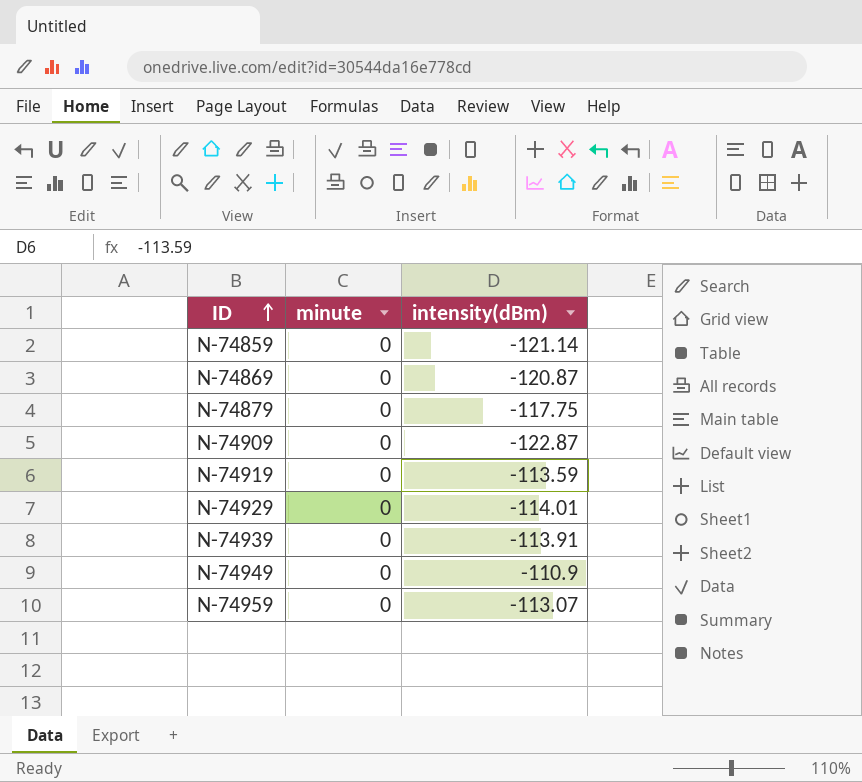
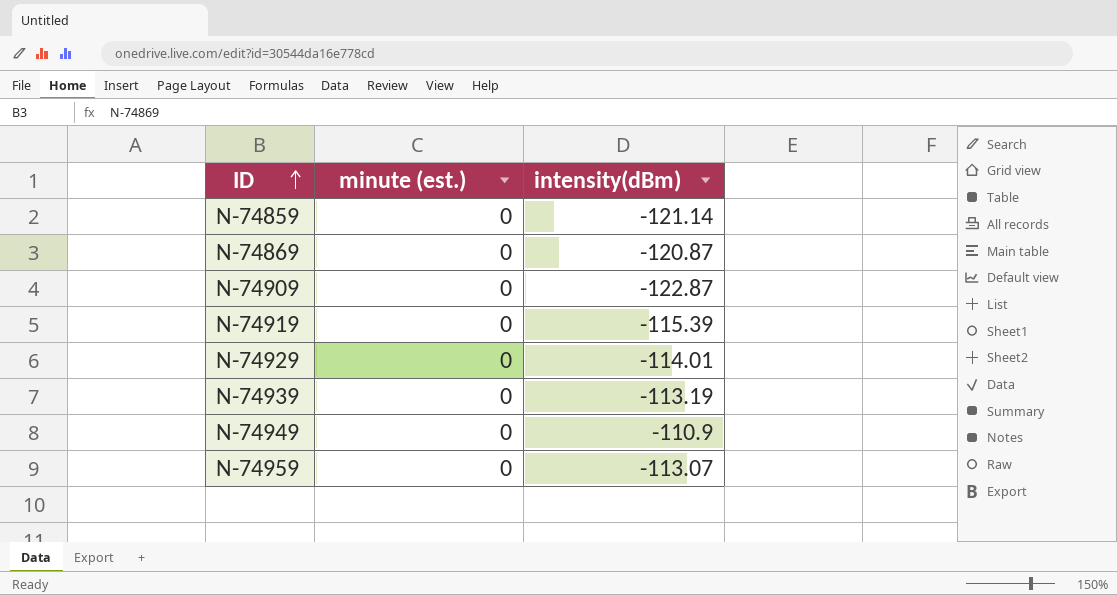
column name: minute -> minute (est.)
row N-74879: 0 | -117.75 -> none
N-74919 | intensity(dBm): -113.59 -> -115.39
N-74939 | intensity(dBm): -113.91 -> -113.19

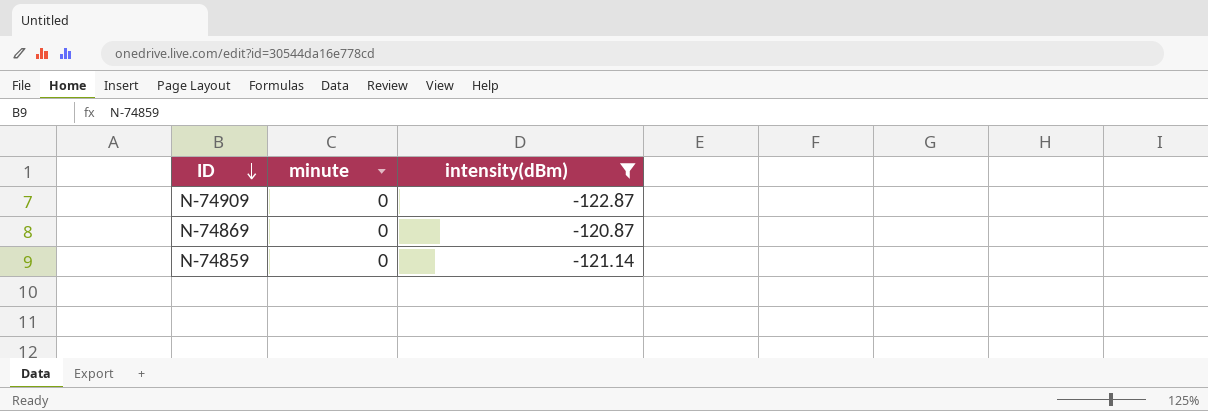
filter: none -> intensity(dBm) <= -120.87
row order: ID ascending -> ID descending
column name: minute (est.) -> minute

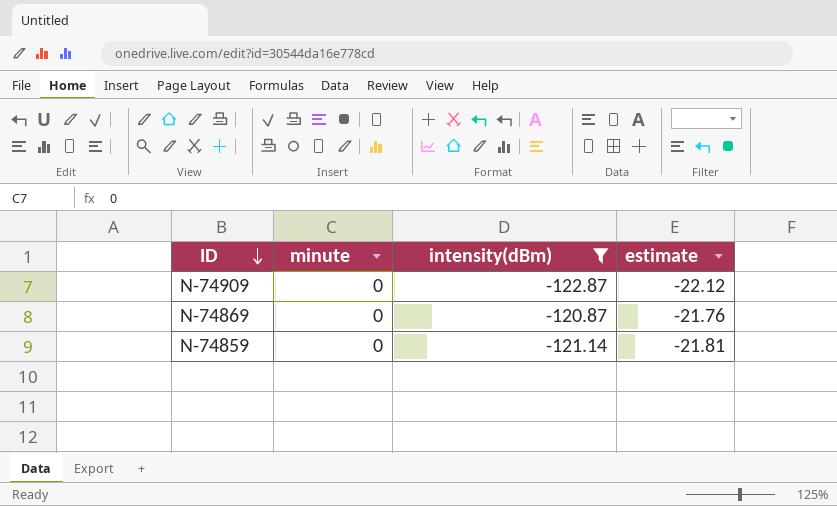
column estimate | formula: none -> [intensity(dBm)] * 0.18

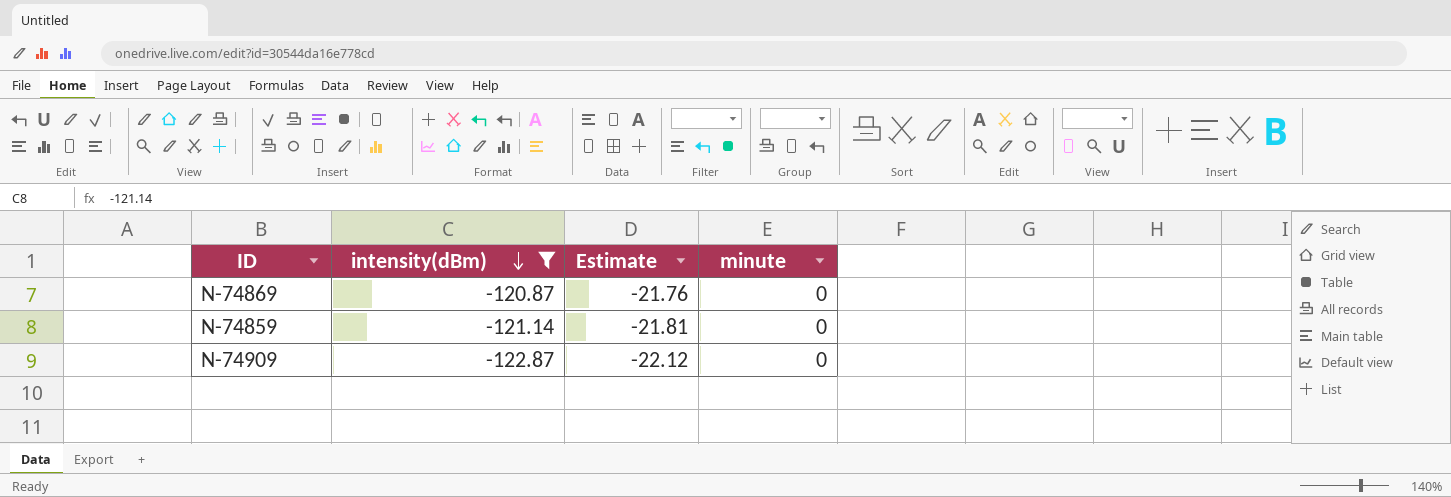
row order: ID descending -> intensity(dBm) descending
column name: estimate -> Estimate
column minute | position: 2 -> 4

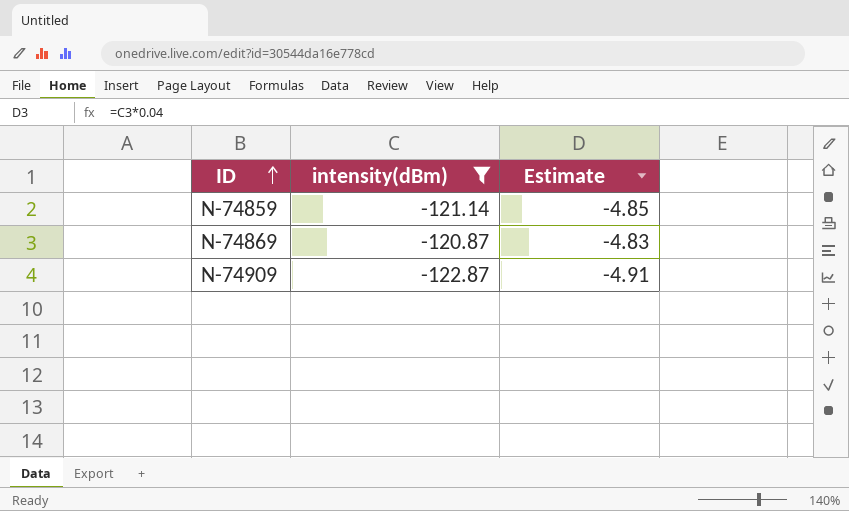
row order: intensity(dBm) descending -> ID ascending
column minute | position: 4 -> none
column Estimate | formula: [intensity(dBm)] * 0.18 -> [intensity(dBm)] * 0.04

